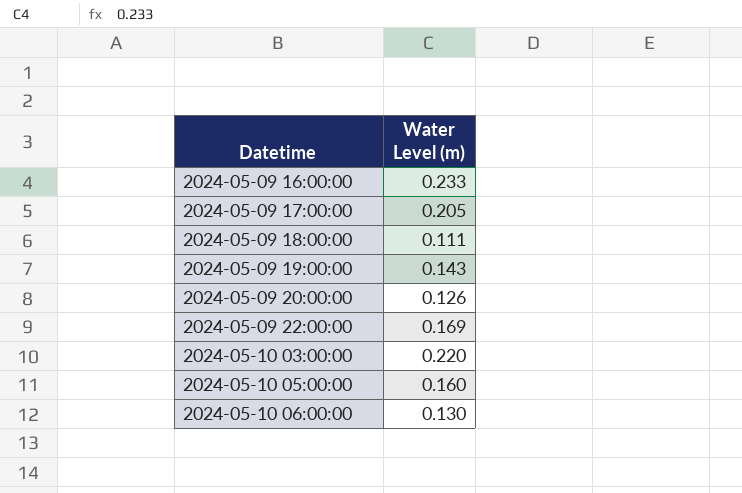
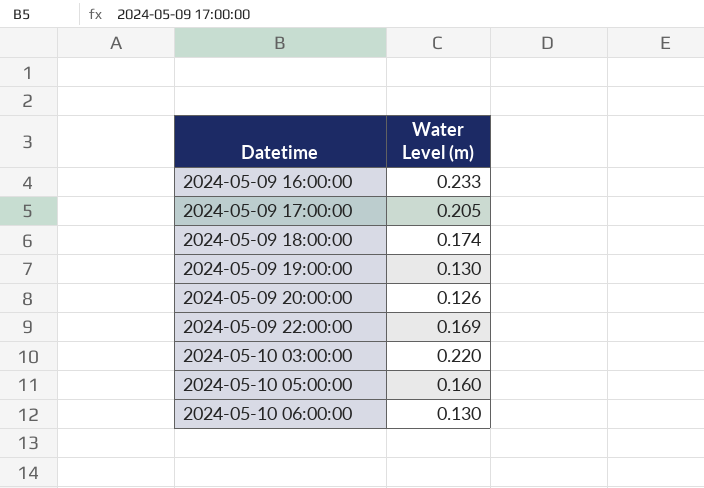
2024-05-09 18:00:00 | Water Level (m): 0.111 -> 0.174
2024-05-09 19:00:00 | Water Level (m): 0.143 -> 0.130

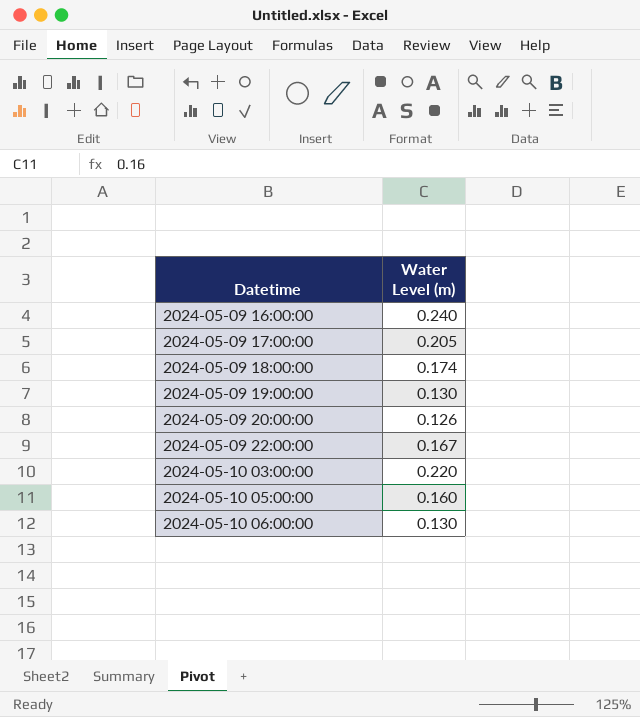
2024-05-09 16:00:00 | Water Level (m): 0.233 -> 0.240
2024-05-09 22:00:00 | Water Level (m): 0.169 -> 0.167

